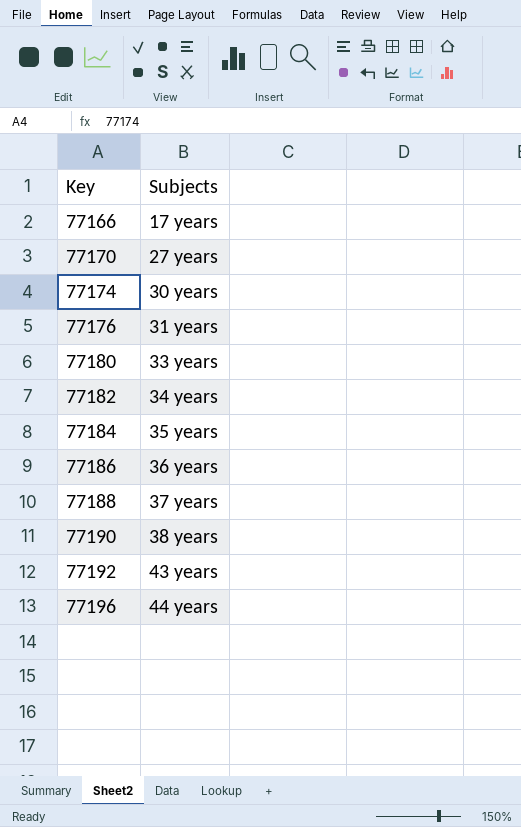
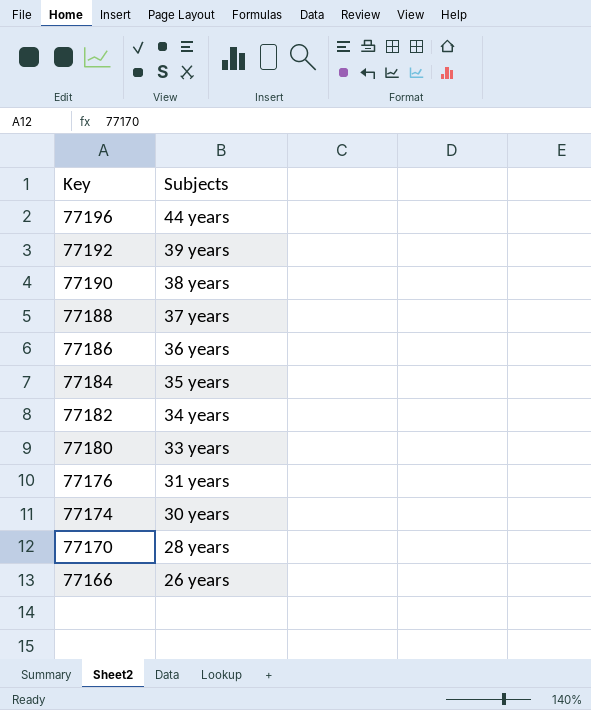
row order: Key ascending -> Key descending
77192 | Subjects: 43 years -> 39 years
77170 | Subjects: 27 years -> 28 years
77166 | Subjects: 17 years -> 26 years

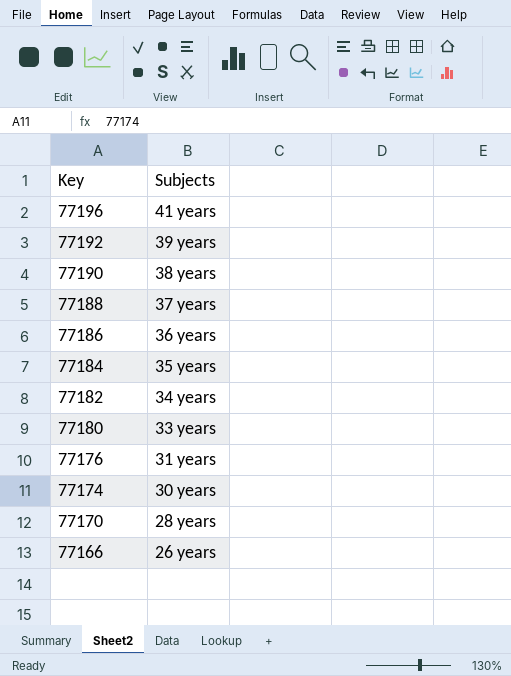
77196 | Subjects: 44 years -> 41 years

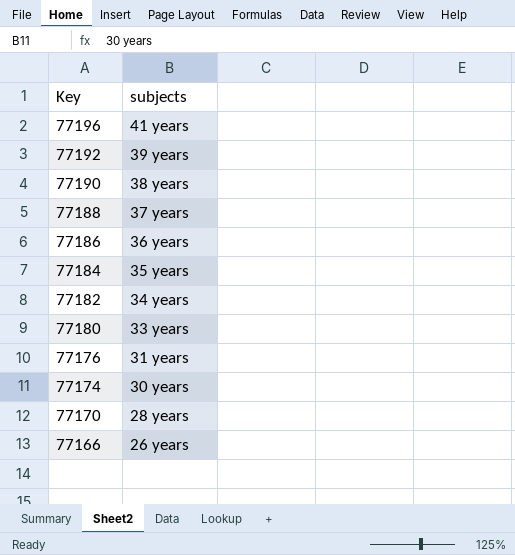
column name: Subjects -> subjects

